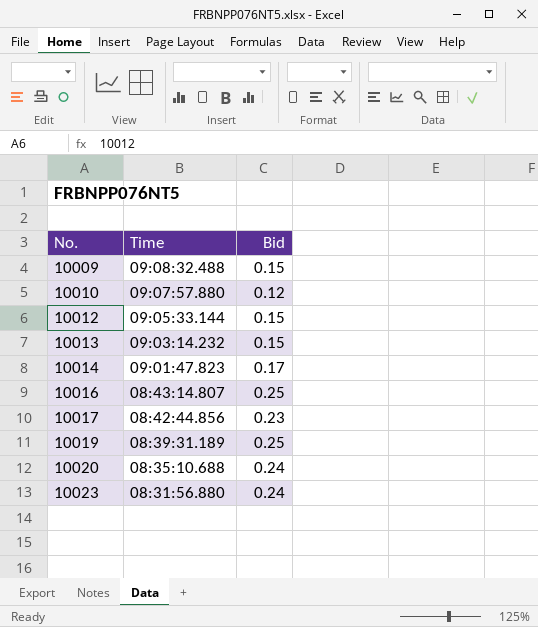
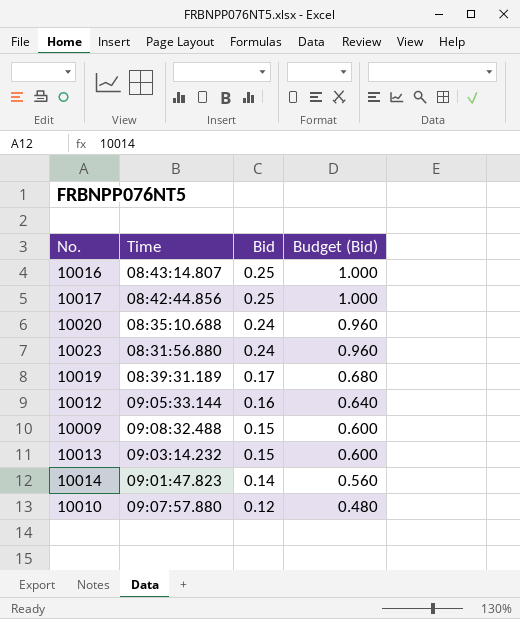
row order: No. ascending -> Bid descending
column Budget (Bid) | formula: none -> [Bid] * 4
10017 | Bid: 0.23 -> 0.25
10019 | Bid: 0.25 -> 0.17
10012 | Bid: 0.15 -> 0.16
10014 | Bid: 0.17 -> 0.14

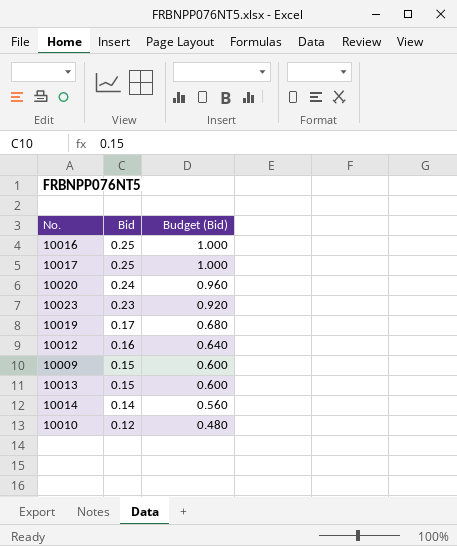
column Time | position: 2 -> none
10023 | Bid: 0.24 -> 0.23
10023 | Budget (Bid): 0.960 -> 0.920

